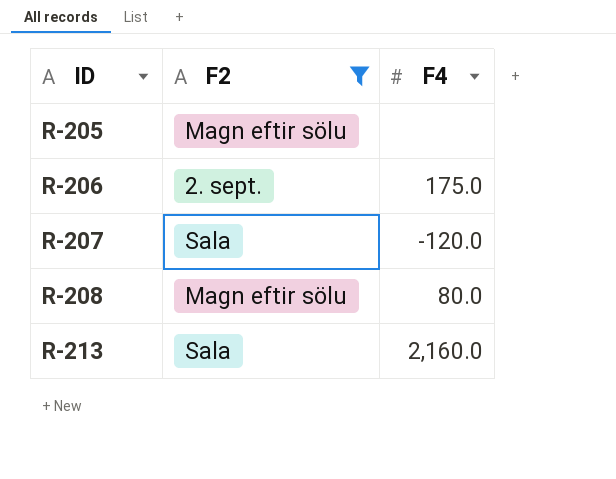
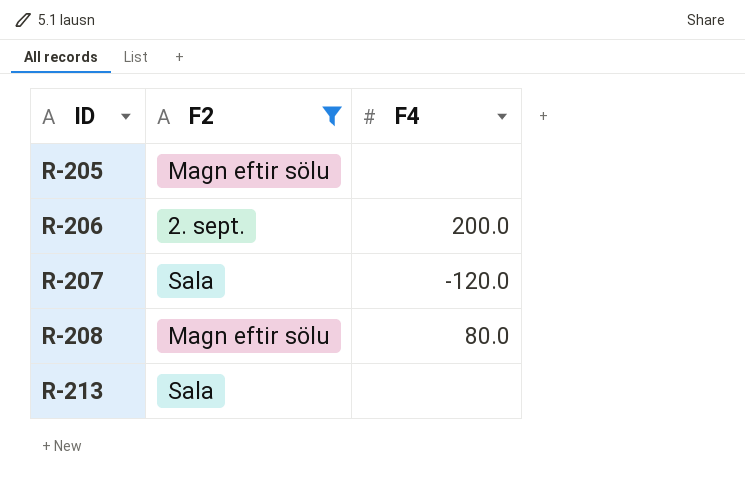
R-206 | F4: 175.0 -> 200.0
R-213 | F4: 2,160.0 -> none

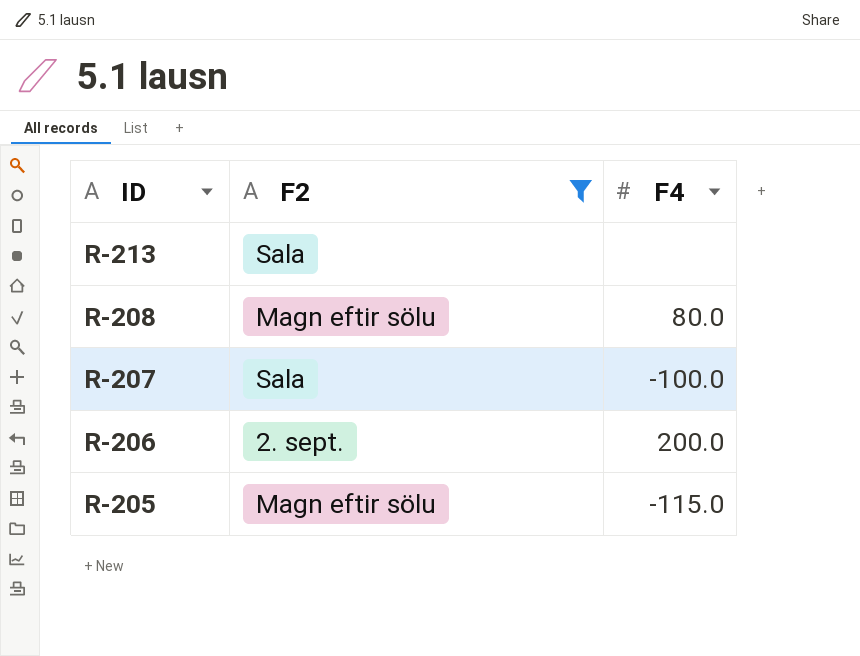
row order: ID ascending -> ID descending
R-207 | F4: -120.0 -> -100.0
R-205 | F4: none -> -115.0

